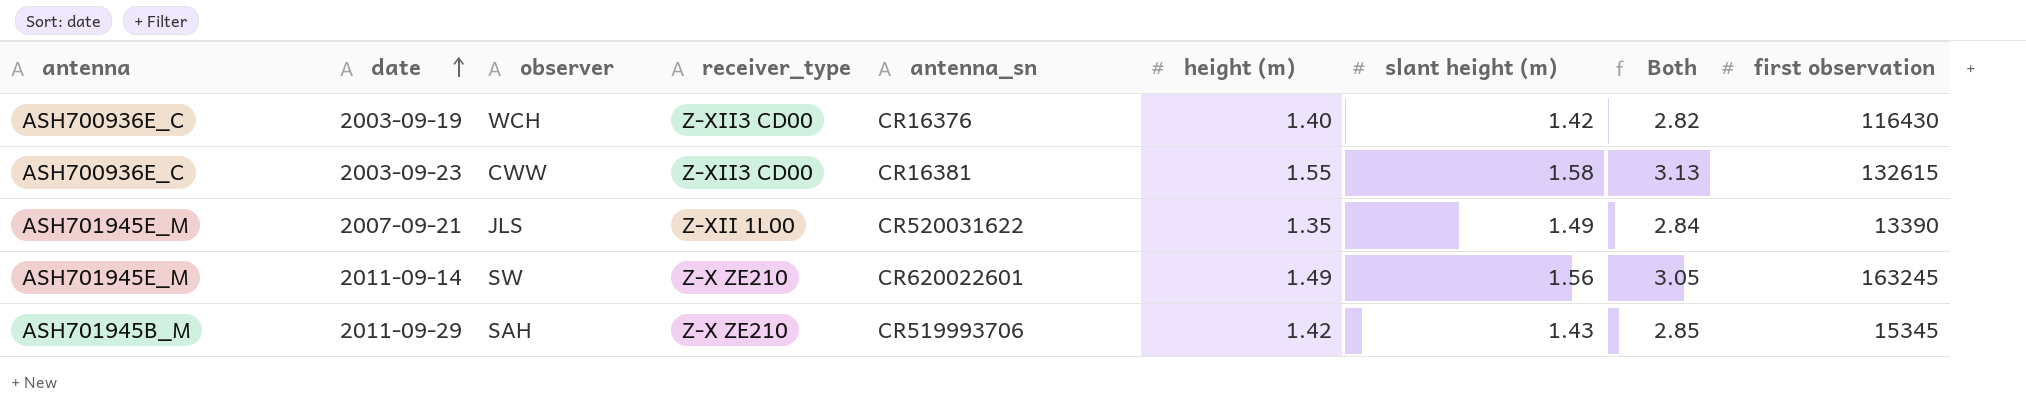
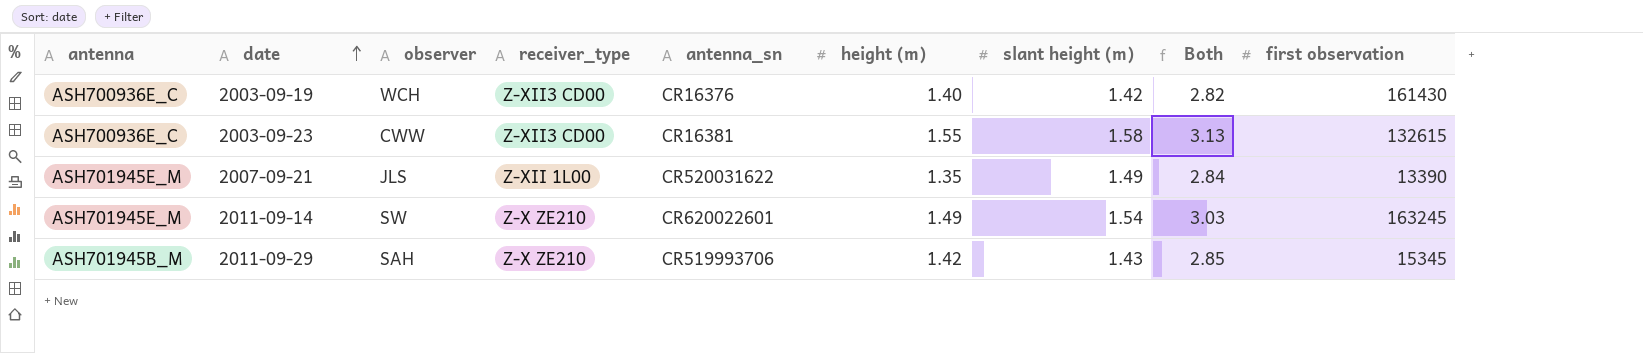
2003-09-19 | first observation: 116430 -> 161430
2011-09-14 | slant height (m): 1.56 -> 1.54
2011-09-14 | Both: 3.05 -> 3.03

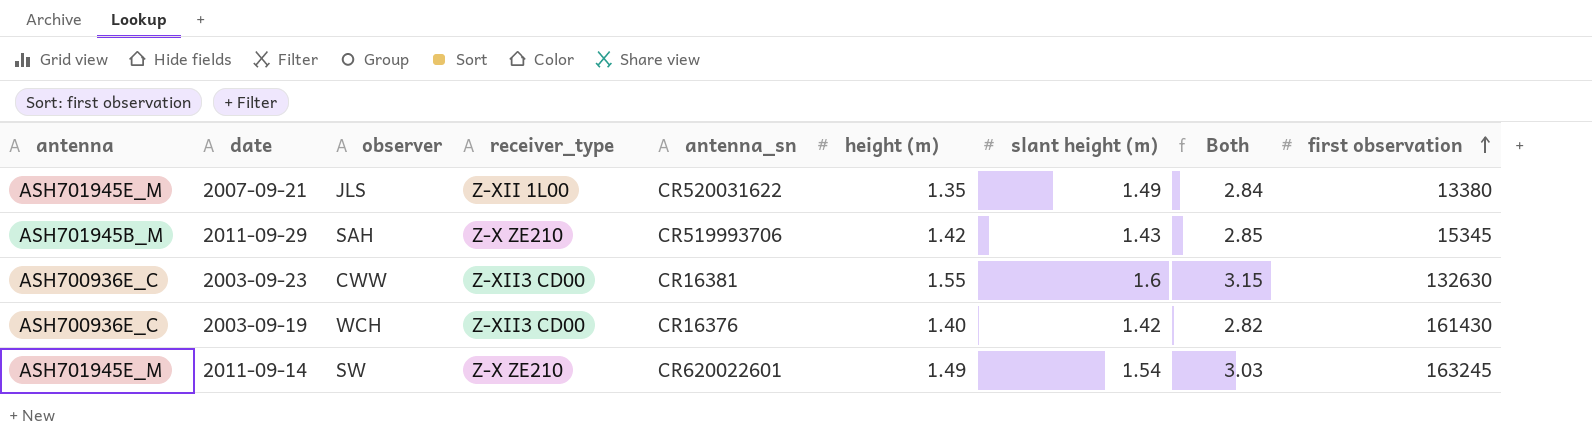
row order: date ascending -> first observation ascending
2007-09-21 | first observation: 13390 -> 13380
2003-09-23 | slant height (m): 1.58 -> 1.6
2003-09-23 | Both: 3.13 -> 3.15
2003-09-23 | first observation: 132615 -> 132630

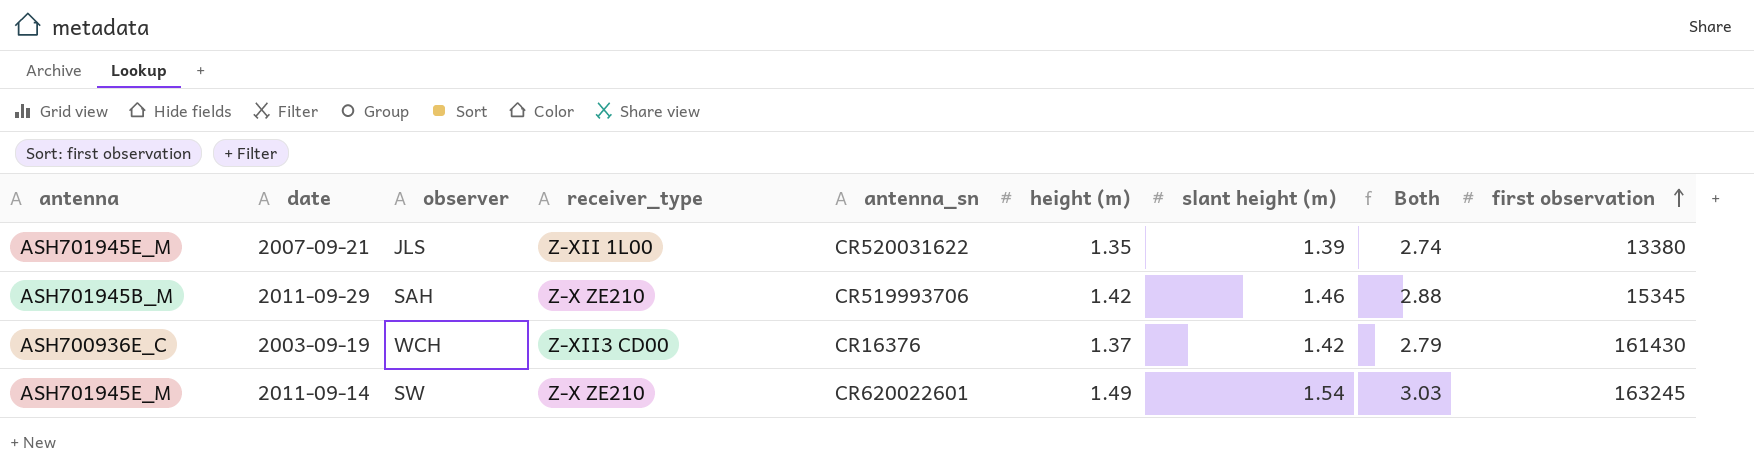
row 2003-09-23: ASH700936E_C | CWW | Z-XII3 CD00 | CR16381 | 1.55 | 1.6 | 3.15 | 132630 -> none
2007-09-21 | slant height (m): 1.49 -> 1.39
2007-09-21 | Both: 2.84 -> 2.74
2011-09-29 | slant height (m): 1.43 -> 1.46
2011-09-29 | Both: 2.85 -> 2.88
2003-09-19 | height (m): 1.40 -> 1.37
2003-09-19 | Both: 2.82 -> 2.79

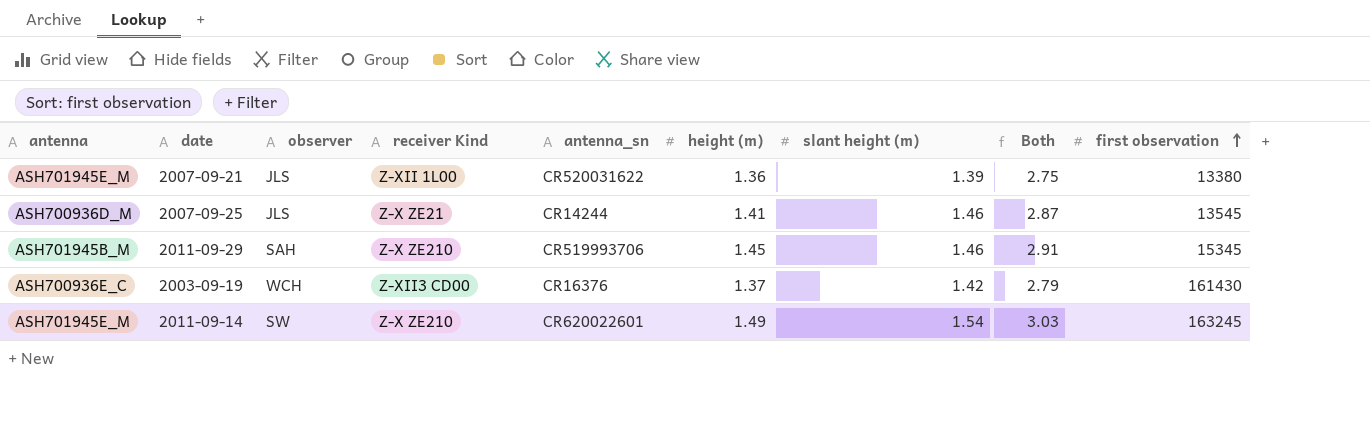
column name: receiver_type -> receiver Kind
2007-09-21 | height (m): 1.35 -> 1.36
2007-09-21 | Both: 2.74 -> 2.75
row 2007-09-25: none -> ASH700936D_M | JLS | Z-X ZE21 | CR14244 | 1.41 | 1.46 | 2.87 | 13545
2011-09-29 | height (m): 1.42 -> 1.45
2011-09-29 | Both: 2.88 -> 2.91

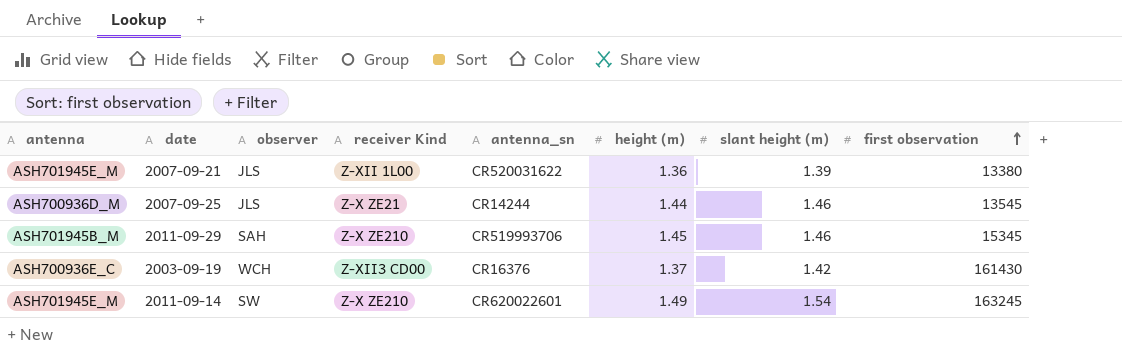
column Both | formula: [height (m)] + [slant height (m)] -> none
2007-09-25 | height (m): 1.41 -> 1.44

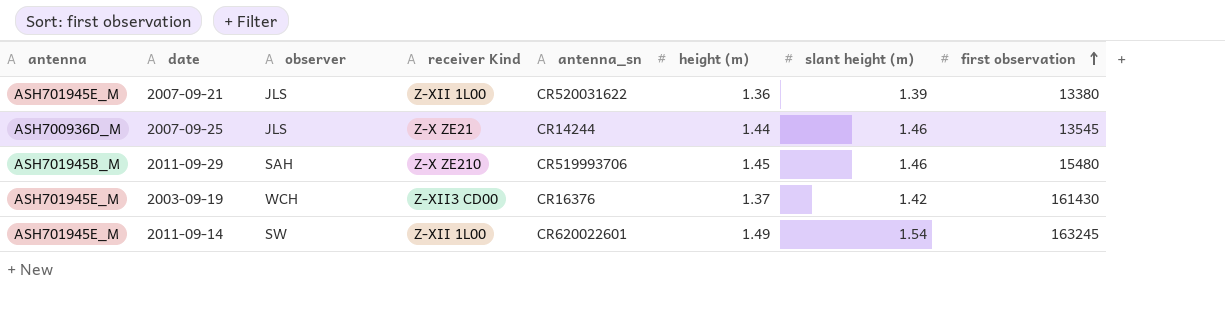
2011-09-29 | first observation: 15345 -> 15480
2003-09-19 | antenna: ASH700936E_C -> ASH701945E_M
2011-09-14 | receiver Kind: Z-X ZE210 -> Z-XII 1L00

